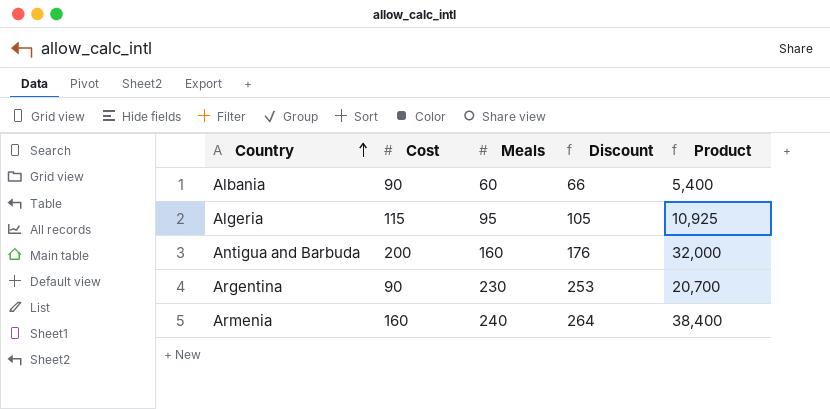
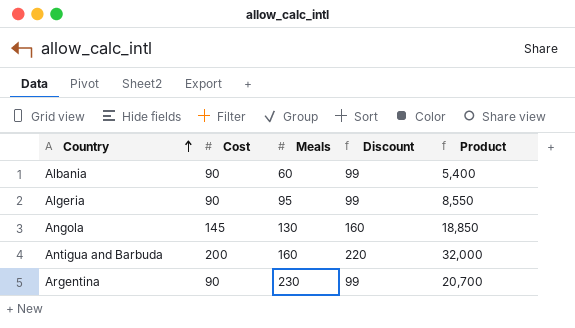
column Discount | formula: [Meals] * 1.1 -> [Cost] * 1.1
row Armenia: 160 | 240 | 264 | 38,400 -> none
Algeria | Cost: 115 -> 90
Algeria | Product: 10,925 -> 8,550
row Angola: none -> 145 | 130 | 160 | 18,850

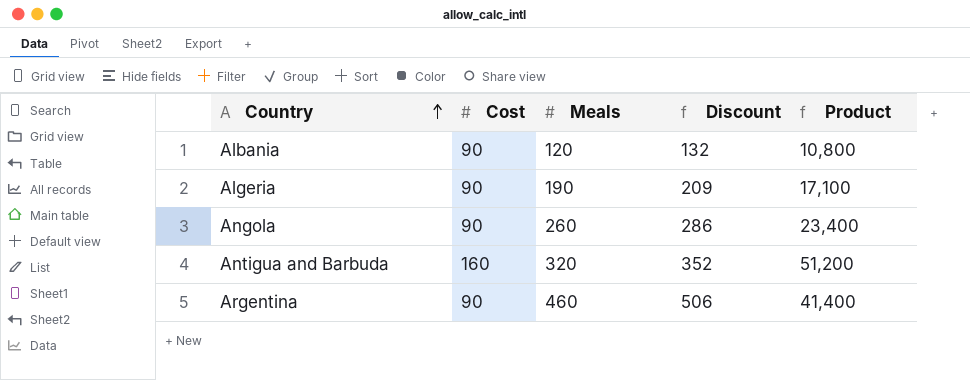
column Discount | formula: [Cost] * 1.1 -> [Meals] * 1.1
Albania | Meals: 60 -> 120
Albania | Product: 5,400 -> 10,800
Algeria | Meals: 95 -> 190
Algeria | Product: 8,550 -> 17,100
Angola | Cost: 145 -> 90
Angola | Meals: 130 -> 260
Angola | Product: 18,850 -> 23,400
Antigua and Barbuda | Cost: 200 -> 160
Antigua and Barbuda | Meals: 160 -> 320
Antigua and Barbuda | Product: 32,000 -> 51,200
Argentina | Meals: 230 -> 460
Argentina | Product: 20,700 -> 41,400

